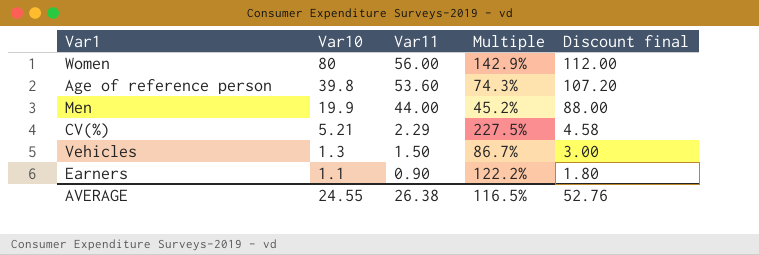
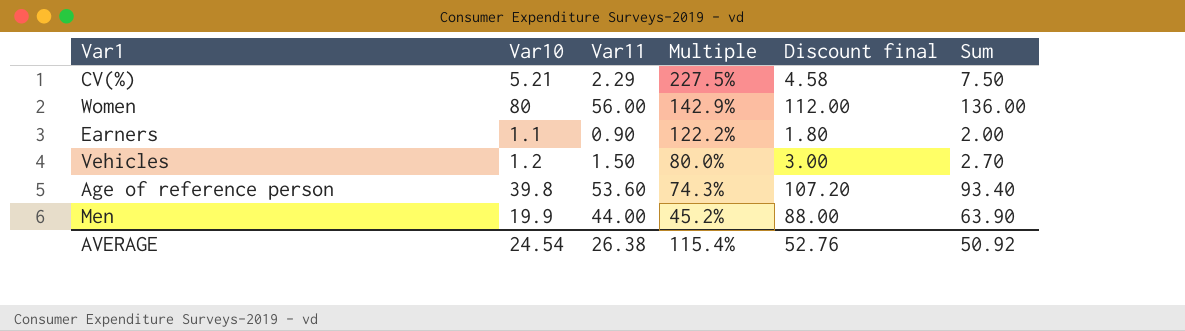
row order: Var10 descending -> Multiple descending
column Sum | formula: none -> [Var10] + [Var11]
Vehicles | Var10: 1.3 -> 1.2
Vehicles | Multiple: 86.7% -> 80.0%
AVERAGE | Var10: 24.55 -> 24.54
AVERAGE | Multiple: 116.5% -> 115.4%

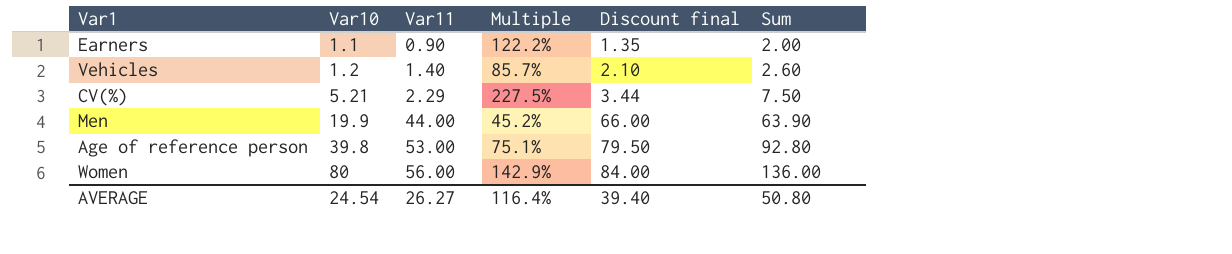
row order: Multiple descending -> Var10 ascending
column Discount final | formula: [Var11] * 2 -> [Var11] * 1.5
Vehicles | Var11: 1.50 -> 1.40
Vehicles | Multiple: 80.0% -> 85.7%
Vehicles | Sum: 2.70 -> 2.60
Age of reference person | Var11: 53.60 -> 53.00
Age of reference person | Multiple: 74.3% -> 75.1%
Age of reference person | Sum: 93.40 -> 92.80
AVERAGE | Var11: 26.38 -> 26.27
AVERAGE | Multiple: 115.4% -> 116.4%
AVERAGE | Discount final: 52.76 -> 39.40
AVERAGE | Sum: 50.92 -> 50.80

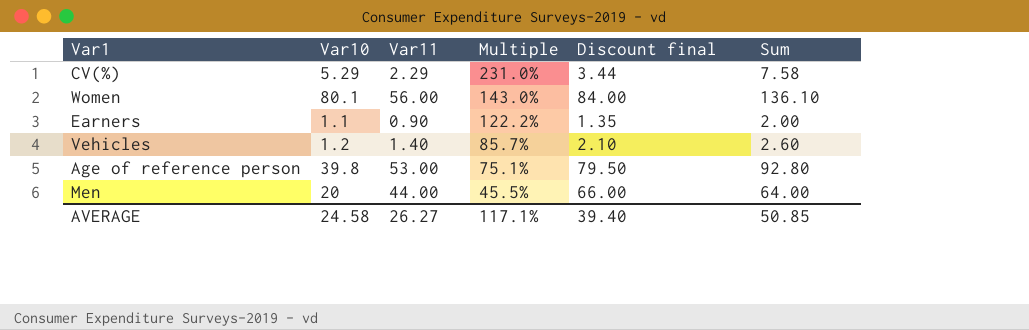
row order: Var10 ascending -> Multiple descending
CV(%) | Var10: 5.21 -> 5.29
CV(%) | Multiple: 227.5% -> 231.0%
CV(%) | Sum: 7.50 -> 7.58
Women | Var10: 80 -> 80.1
Women | Multiple: 142.9% -> 143.0%
Women | Sum: 136.00 -> 136.10
Men | Var10: 19.9 -> 20
Men | Multiple: 45.2% -> 45.5%
Men | Sum: 63.90 -> 64.00
AVERAGE | Var10: 24.54 -> 24.58
AVERAGE | Multiple: 116.4% -> 117.1%
AVERAGE | Sum: 50.80 -> 50.85

